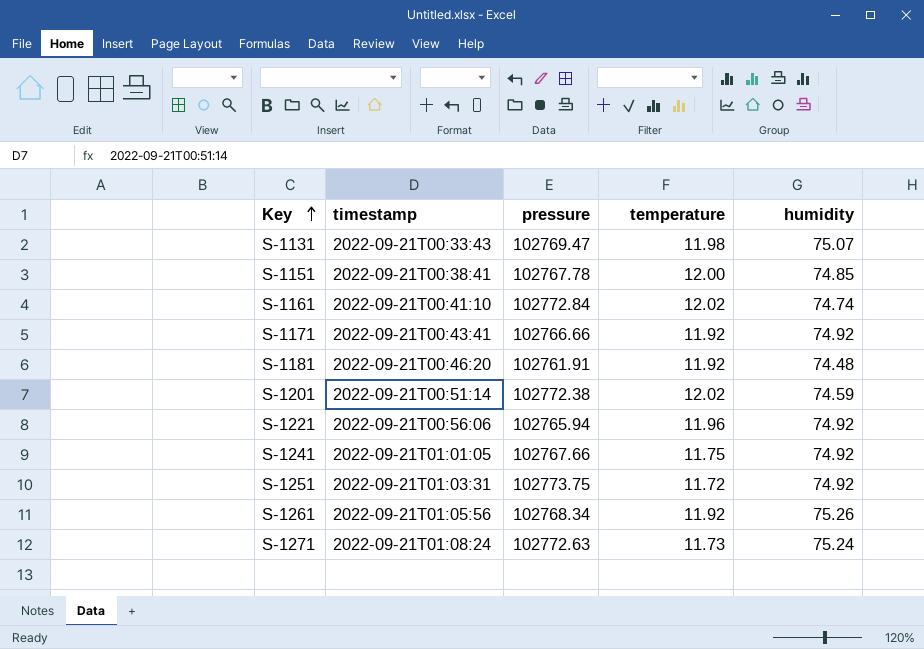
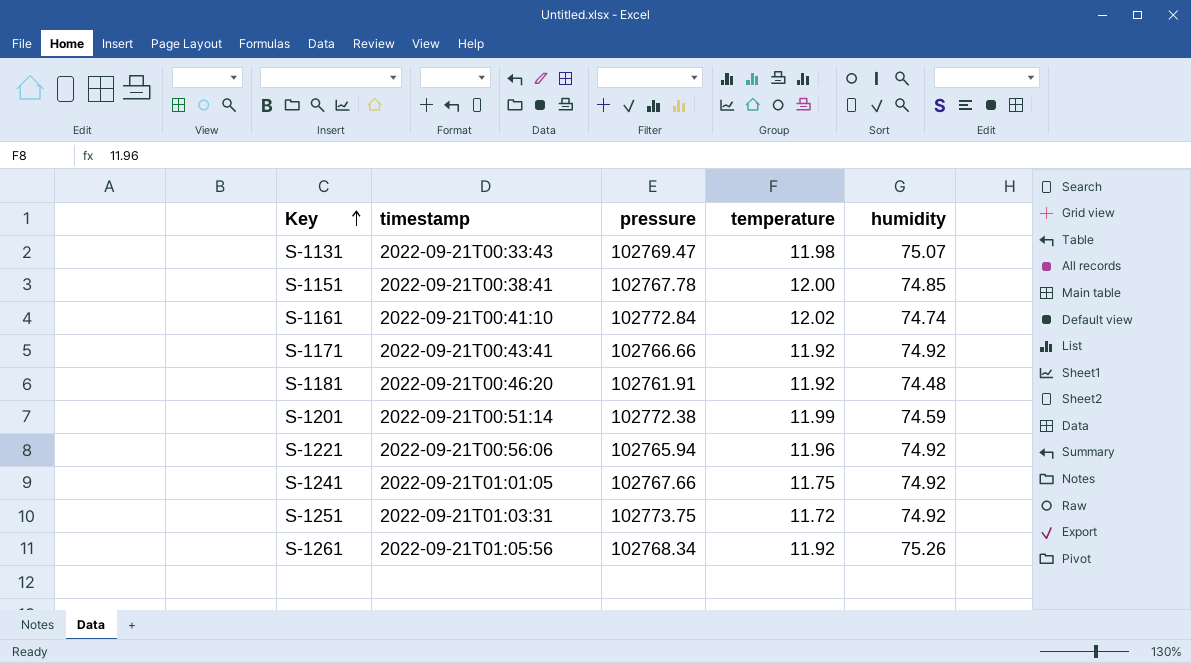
row S-1271: 2022-09-21T01:08:24 | 102772.63 | 11.73 | 75.24 -> none
S-1201 | temperature: 12.02 -> 11.99

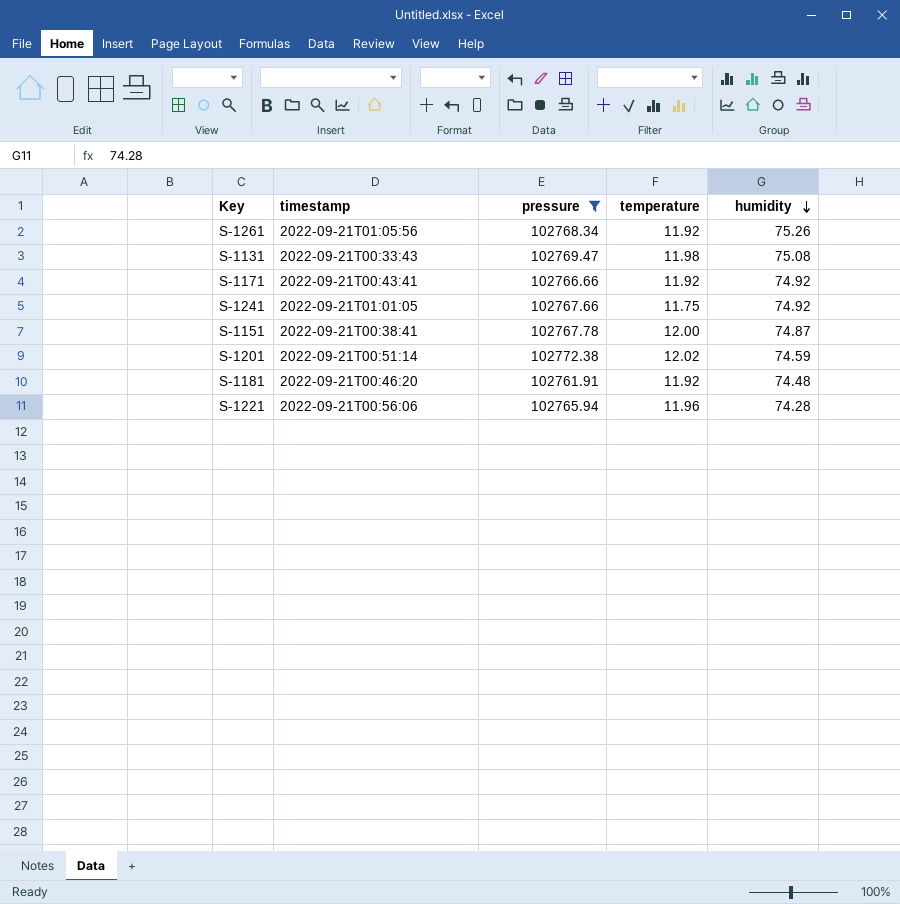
filter: none -> pressure <= 102772.38
row order: Key ascending -> humidity descending
S-1131 | humidity: 75.07 -> 75.08
S-1151 | humidity: 74.85 -> 74.87
S-1201 | temperature: 11.99 -> 12.02
S-1221 | humidity: 74.92 -> 74.28

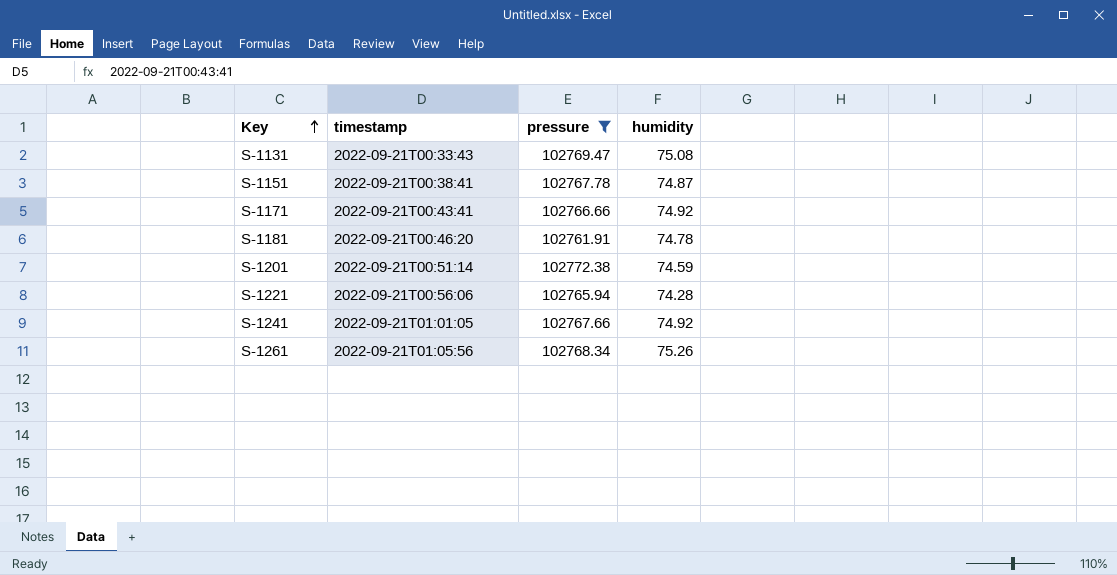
row order: humidity descending -> Key ascending
column temperature | position: 4 -> none
S-1181 | humidity: 74.48 -> 74.78

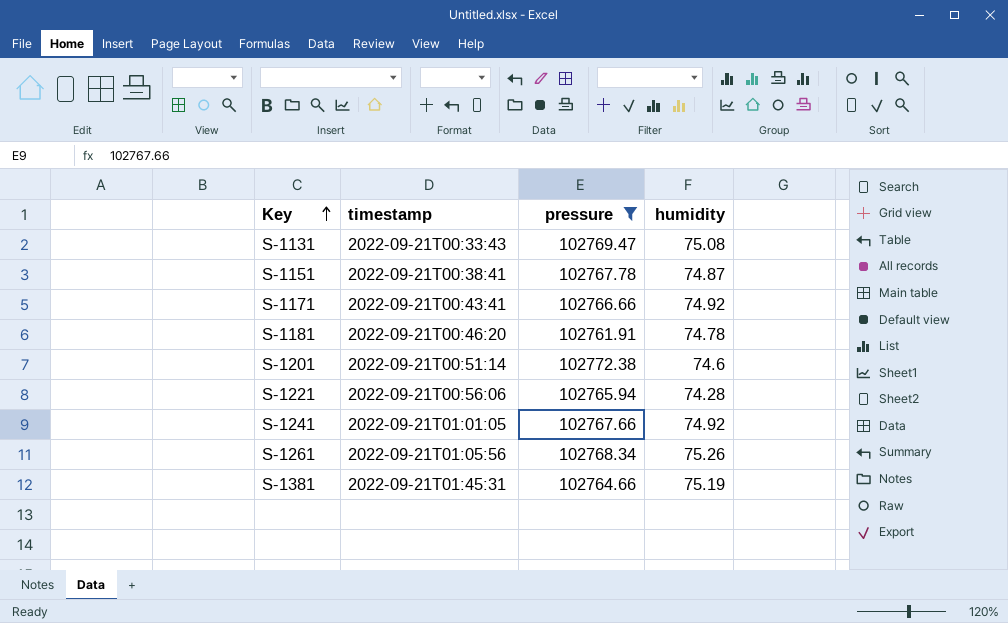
S-1201 | humidity: 74.59 -> 74.6
row S-1381: none -> 2022-09-21T01:45:31 | 102764.66 | 75.19

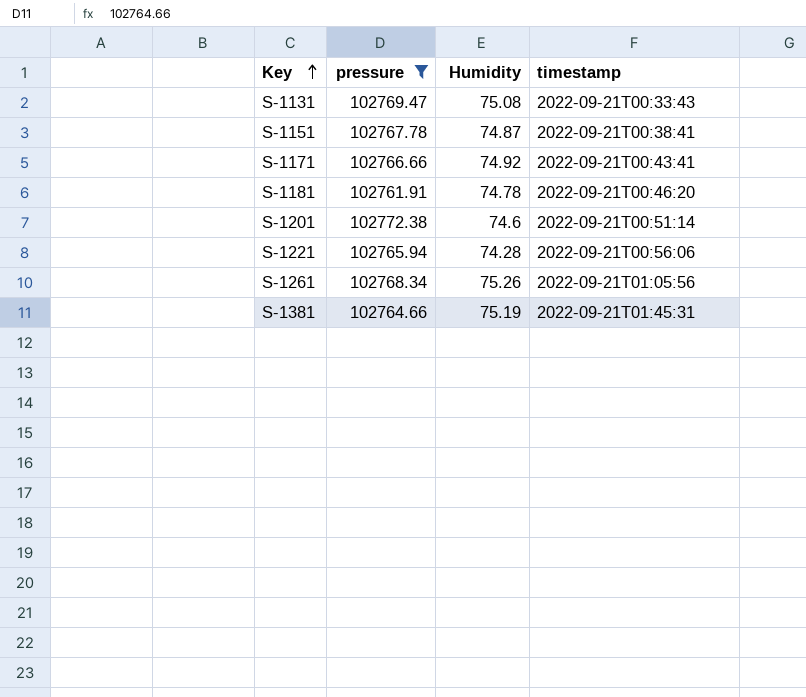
column name: humidity -> Humidity
column timestamp | position: 2 -> 4
row S-1241: 2022-09-21T01:01:05 | 102767.66 | 74.92 -> none

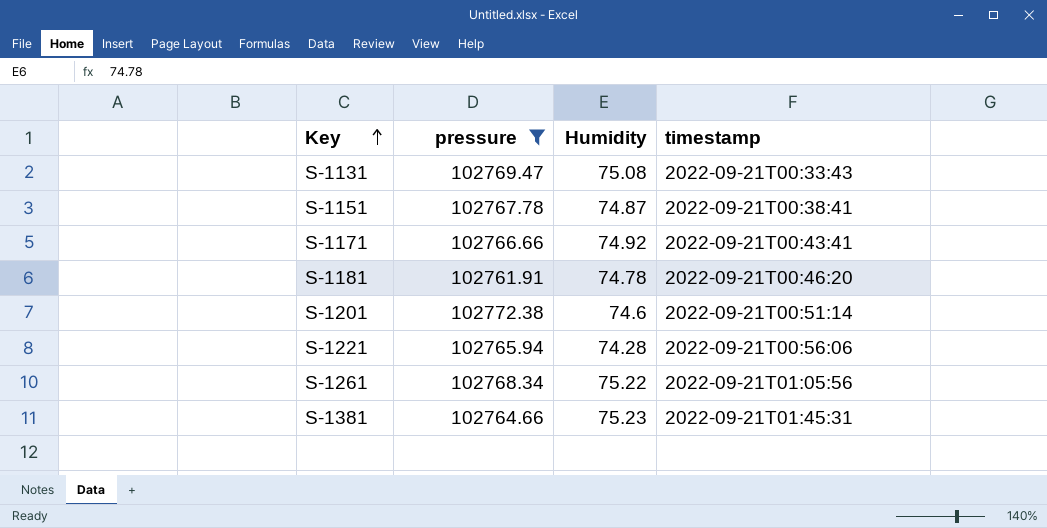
S-1261 | Humidity: 75.26 -> 75.22
S-1381 | Humidity: 75.19 -> 75.23

